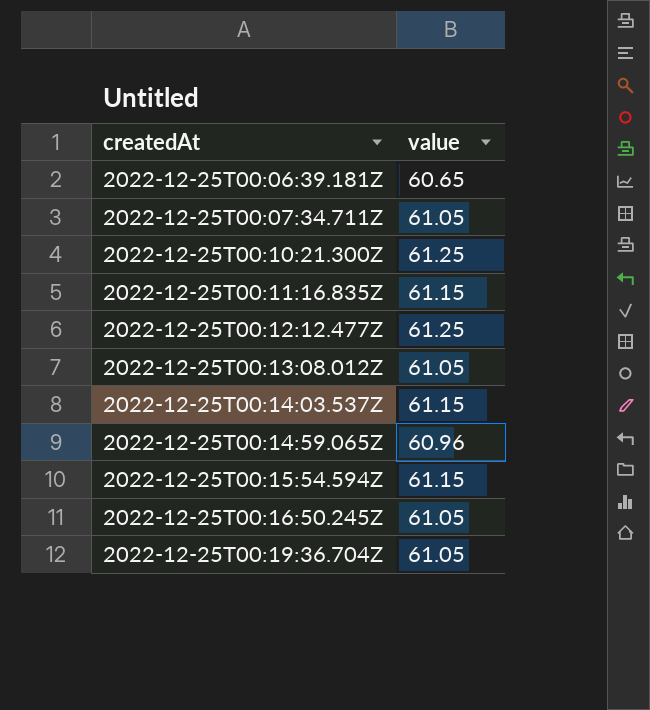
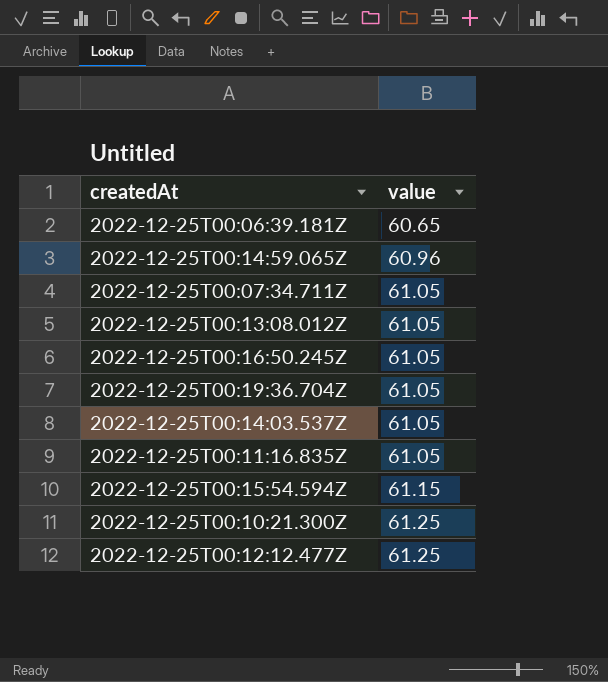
row order: createdAt ascending -> value ascending
2022-12-25T00:14:03.537Z | value: 61.15 -> 61.05
2022-12-25T00:11:16.835Z | value: 61.15 -> 61.05

